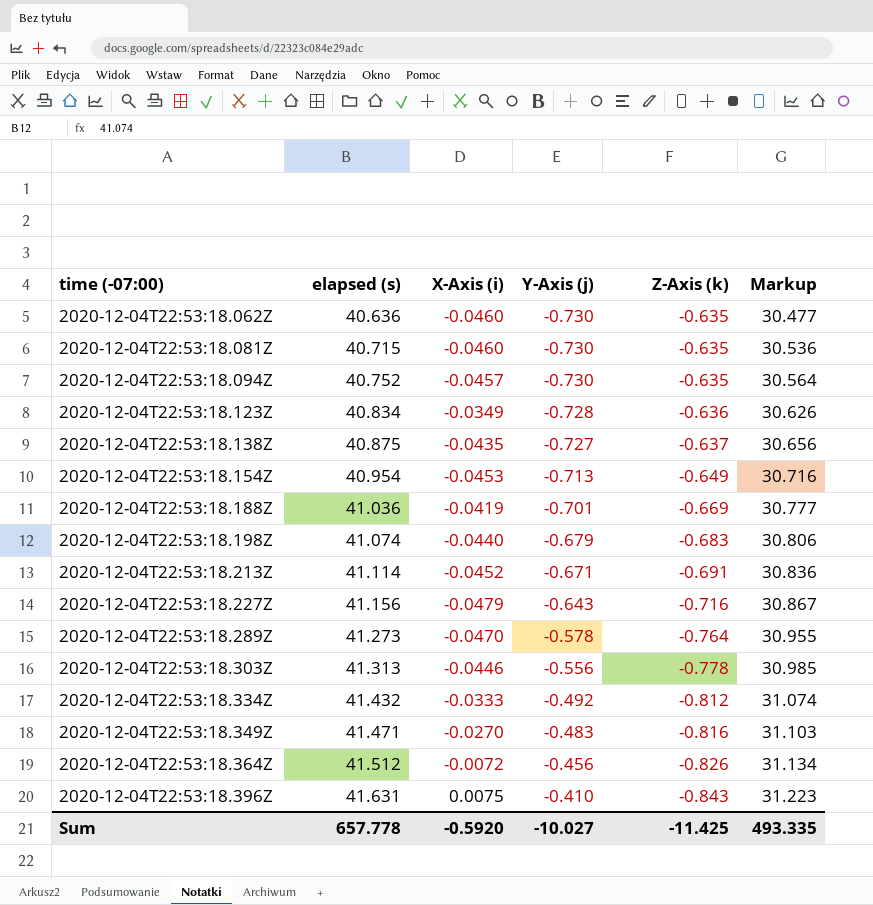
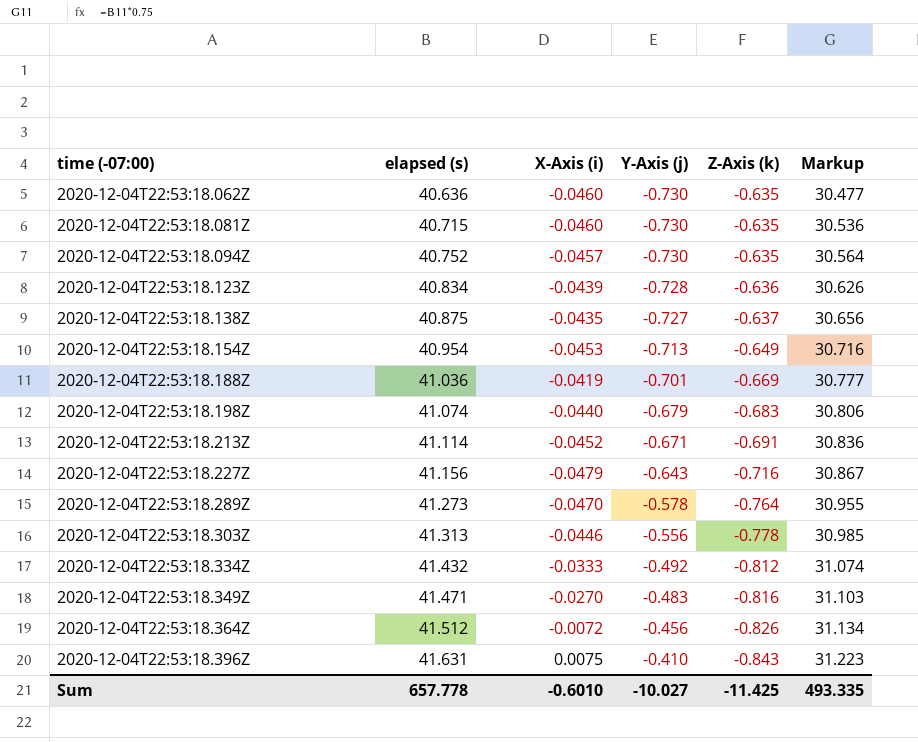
2020-12-04T22:53:18.123Z | X-Axis (i): -0.0349 -> -0.0439
Sum | X-Axis (i): -0.5920 -> -0.6010

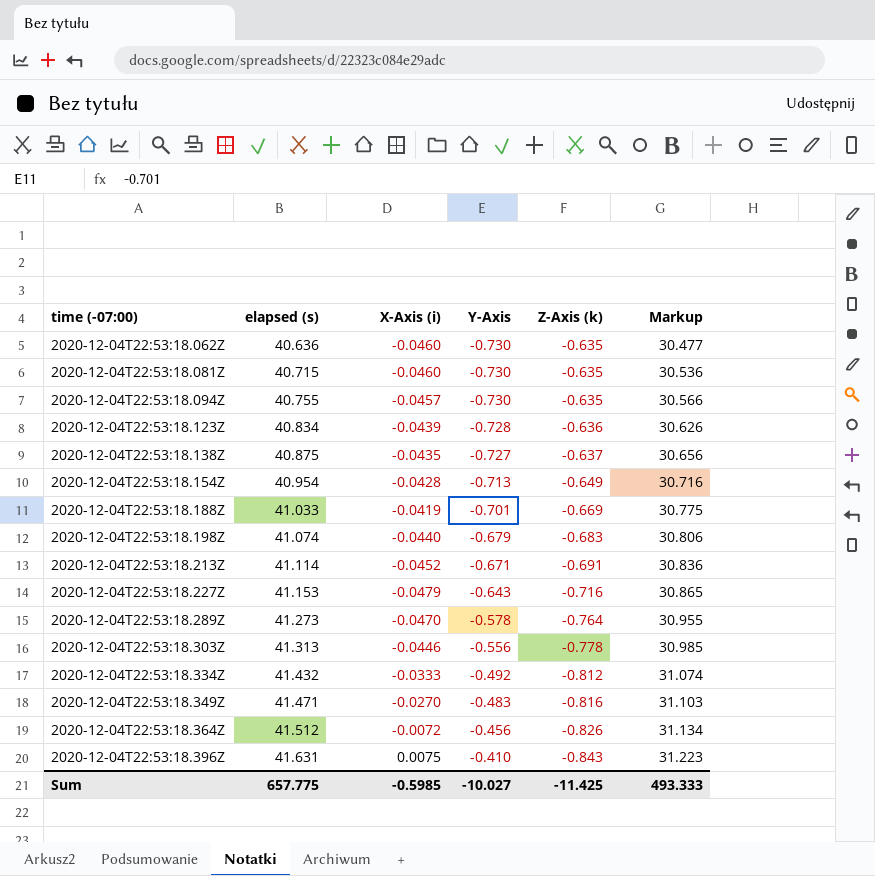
column name: Y-Axis (j) -> Y-Axis
2020-12-04T22:53:18.094Z | elapsed (s): 40.752 -> 40.755
2020-12-04T22:53:18.094Z | Markup: 30.564 -> 30.566
2020-12-04T22:53:18.154Z | X-Axis (i): -0.0453 -> -0.0428
2020-12-04T22:53:18.188Z | elapsed (s): 41.036 -> 41.033
2020-12-04T22:53:18.188Z | Markup: 30.777 -> 30.775
2020-12-04T22:53:18.227Z | elapsed (s): 41.156 -> 41.153
2020-12-04T22:53:18.227Z | Markup: 30.867 -> 30.865
Sum | elapsed (s): 657.778 -> 657.775
Sum | X-Axis (i): -0.6010 -> -0.5985
Sum | Markup: 493.335 -> 493.333

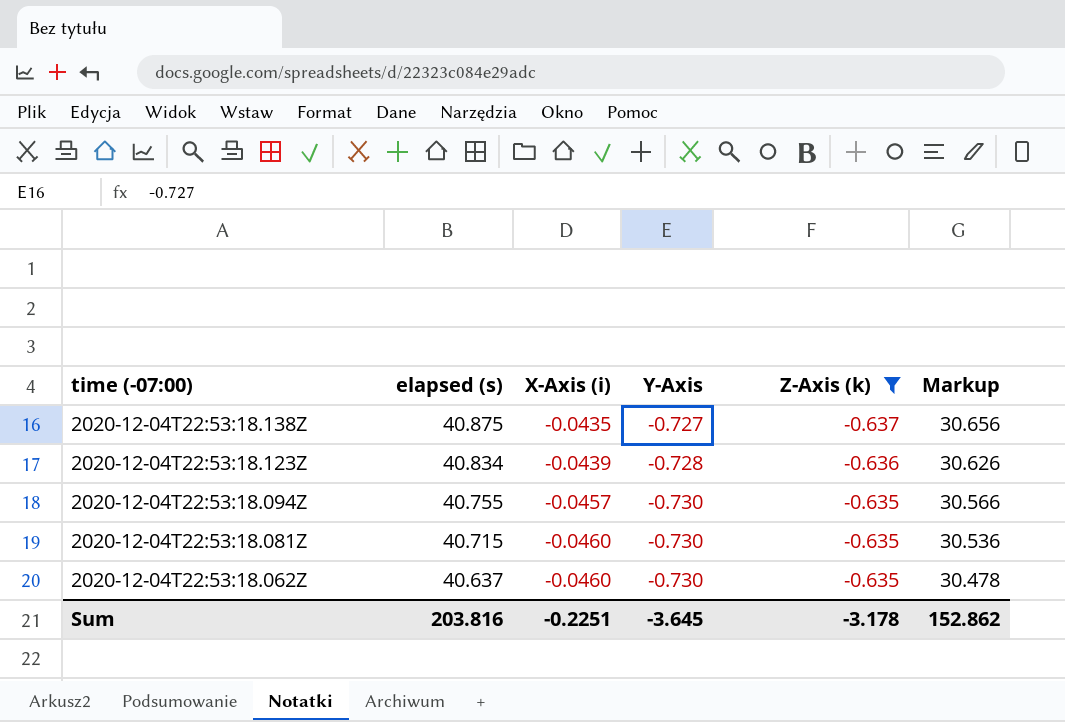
filter: none -> Z-Axis (k) >= -0.637
row order: time (-07:00) ascending -> time (-07:00) descending
2020-12-04T22:53:18.062Z | elapsed (s): 40.636 -> 40.637
2020-12-04T22:53:18.062Z | Markup: 30.477 -> 30.478
Sum | elapsed (s): 657.775 -> 203.816
Sum | X-Axis (i): -0.5985 -> -0.2251
Sum | Y-Axis: -10.027 -> -3.645
Sum | Z-Axis (k): -11.425 -> -3.178
Sum | Markup: 493.333 -> 152.862

